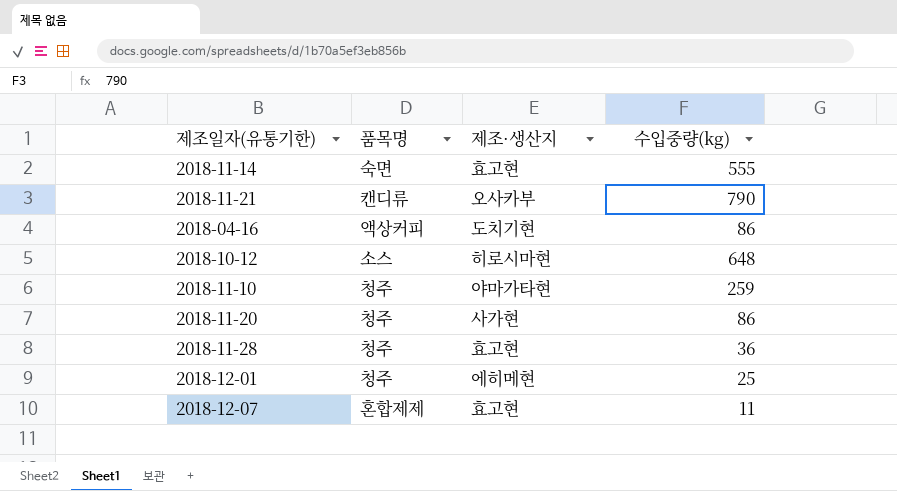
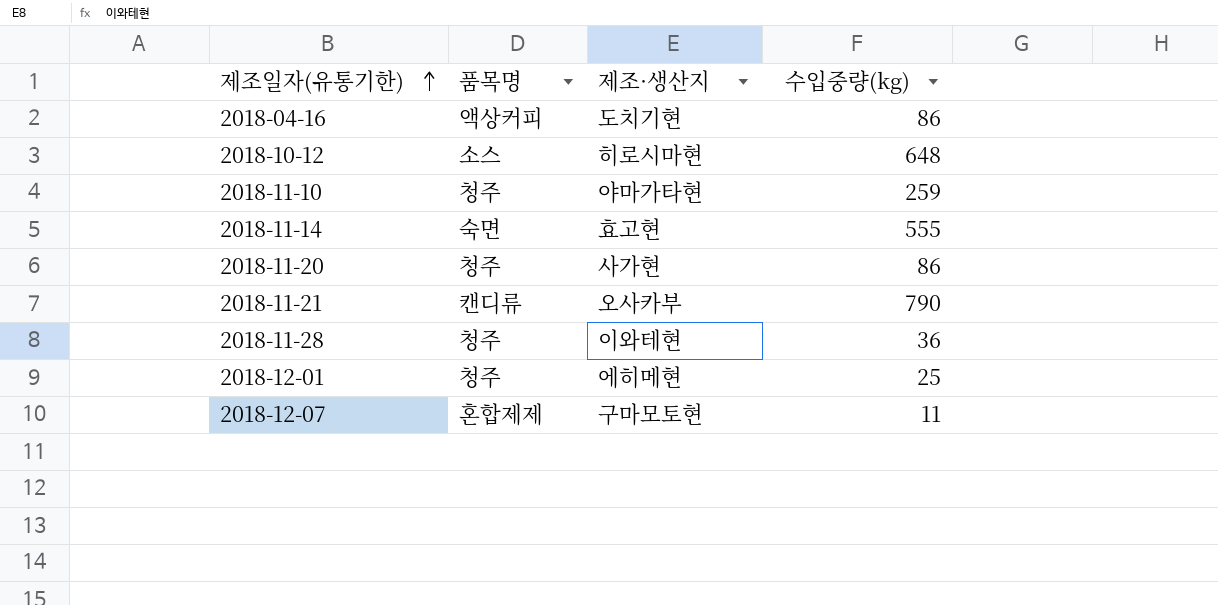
row order: none -> 제조일자(유통기한) ascending
2018-11-28 | 제조·생산지: 효고현 -> 이와테현
2018-12-07 | 제조·생산지: 효고현 -> 구마모토현

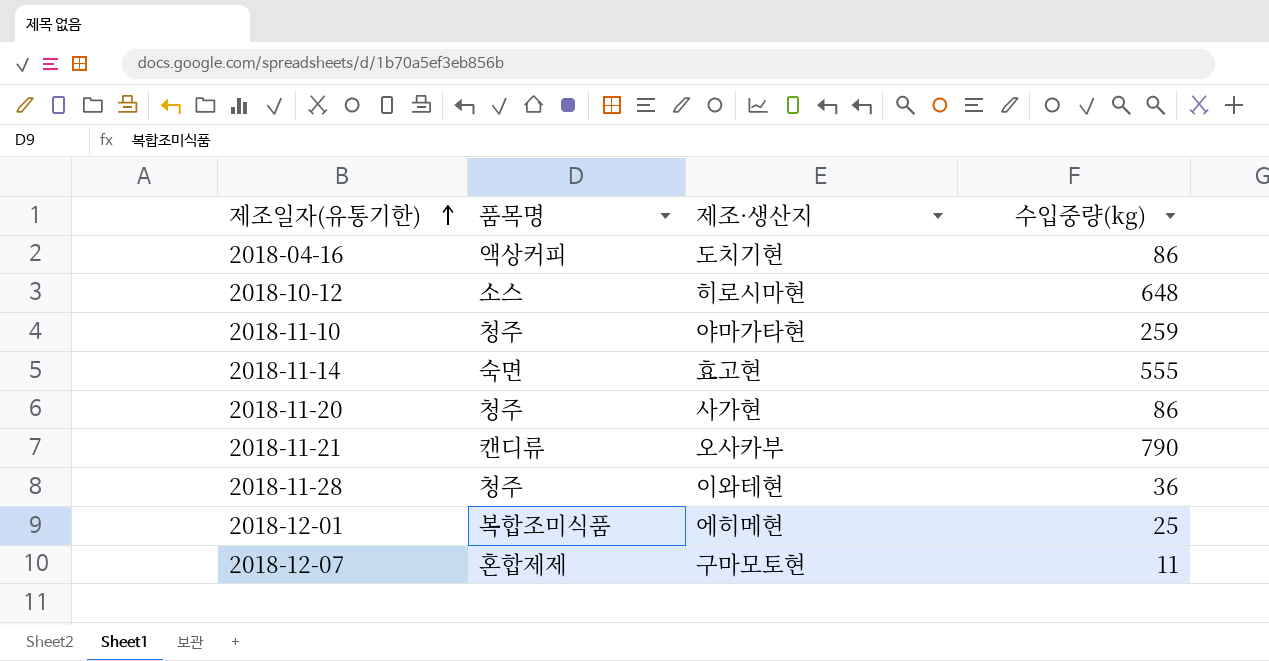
2018-12-01 | 품목명: 청주 -> 복합조미식품

